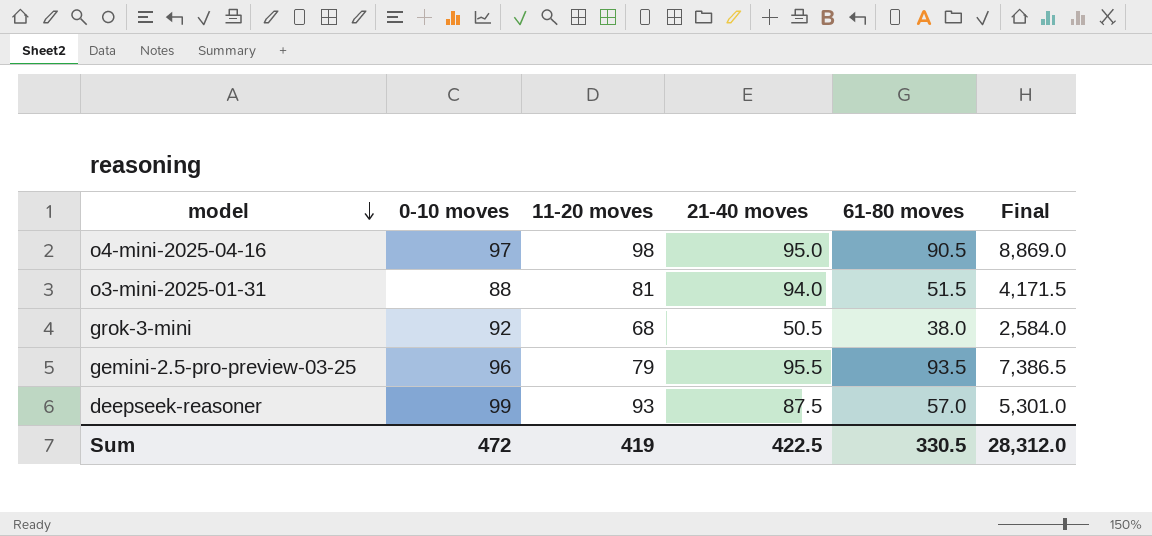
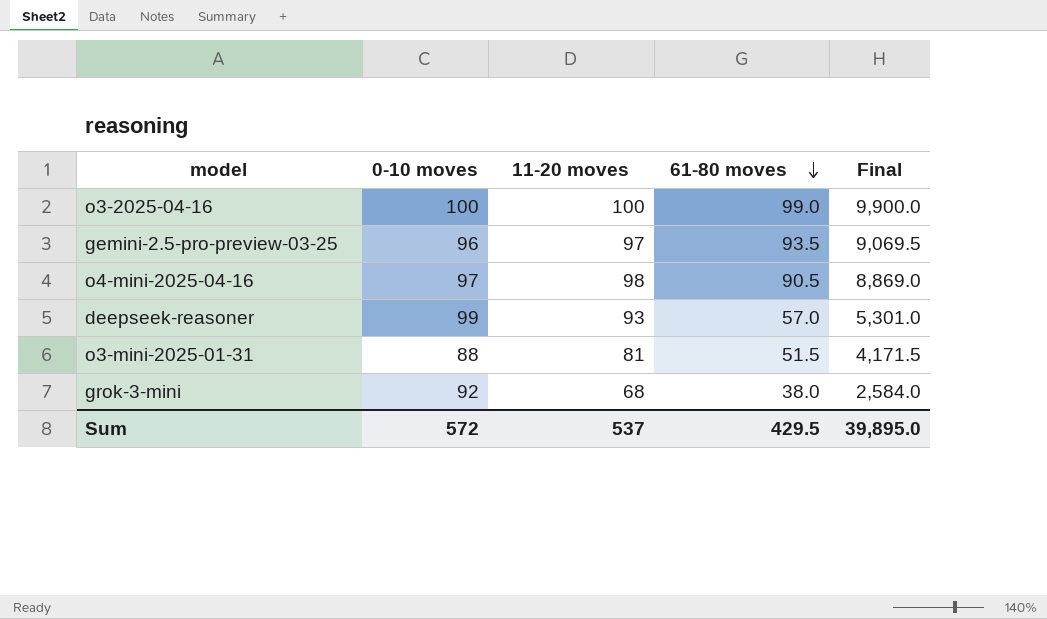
row order: model descending -> 61-80 moves descending
column 21-40 moves | position: 4 -> none
row o3-2025-04-16: none -> 100 | 100 | 99.0 | 9,900.0
gemini-2.5-pro-preview-03-25 | 11-20 moves: 79 -> 97
gemini-2.5-pro-preview-03-25 | Final: 7,386.5 -> 9,069.5
Sum | 0-10 moves: 472 -> 572
Sum | 11-20 moves: 419 -> 537
Sum | 61-80 moves: 330.5 -> 429.5
Sum | Final: 28,312.0 -> 39,895.0

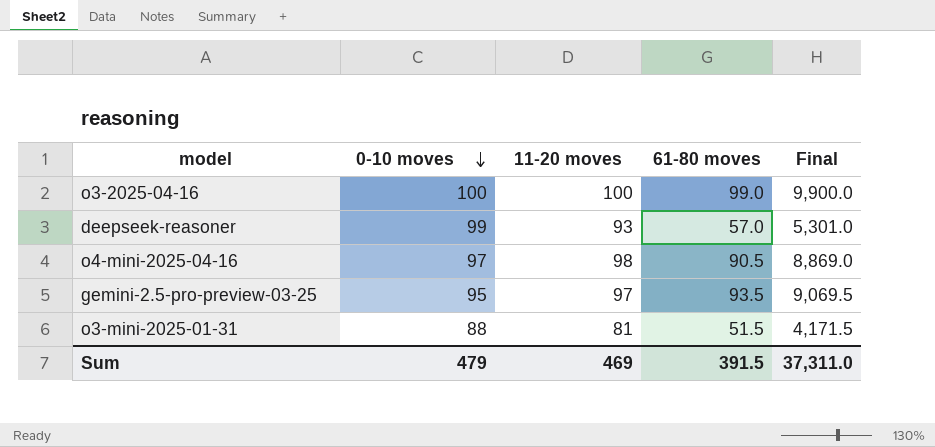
row order: 61-80 moves descending -> 0-10 moves descending
row grok-3-mini: 92 | 68 | 38.0 | 2,584.0 -> none
gemini-2.5-pro-preview-03-25 | 0-10 moves: 96 -> 95
Sum | 0-10 moves: 572 -> 479
Sum | 11-20 moves: 537 -> 469
Sum | 61-80 moves: 429.5 -> 391.5
Sum | Final: 39,895.0 -> 37,311.0

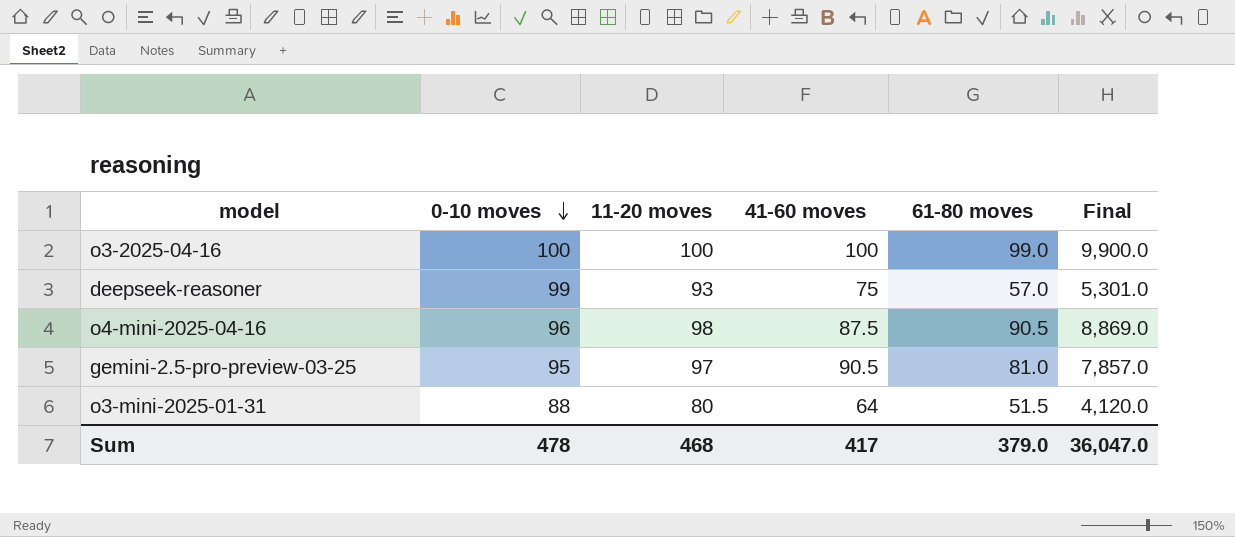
column 41-60 moves | position: none -> 4
o4-mini-2025-04-16 | 0-10 moves: 97 -> 96
gemini-2.5-pro-preview-03-25 | 61-80 moves: 93.5 -> 81.0
gemini-2.5-pro-preview-03-25 | Final: 9,069.5 -> 7,857.0
o3-mini-2025-01-31 | 11-20 moves: 81 -> 80
o3-mini-2025-01-31 | Final: 4,171.5 -> 4,120.0
Sum | 0-10 moves: 479 -> 478
Sum | 11-20 moves: 469 -> 468
Sum | 61-80 moves: 391.5 -> 379.0
Sum | Final: 37,311.0 -> 36,047.0

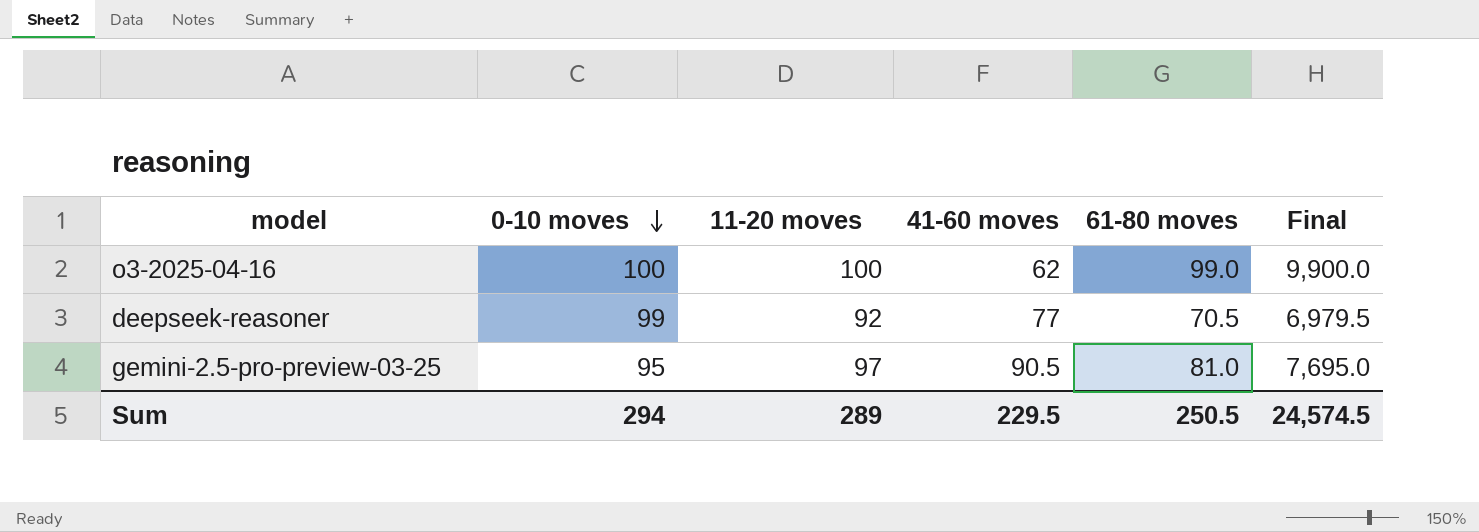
column Final | formula: [11-20 moves] * [61-80 moves] -> [0-10 moves] * [61-80 moves]
row o4-mini-2025-04-16: 96 | 98 | 87.5 | 90.5 | 8,869.0 -> none
row o3-mini-2025-01-31: 88 | 80 | 64 | 51.5 | 4,120.0 -> none
o3-2025-04-16 | 41-60 moves: 100 -> 62
deepseek-reasoner | 11-20 moves: 93 -> 92
deepseek-reasoner | 41-60 moves: 75 -> 77
deepseek-reasoner | 61-80 moves: 57.0 -> 70.5
Sum | 0-10 moves: 478 -> 294
Sum | 11-20 moves: 468 -> 289
Sum | 41-60 moves: 417 -> 229.5
Sum | 61-80 moves: 379.0 -> 250.5
Sum | Final: 36,047.0 -> 24,574.5

